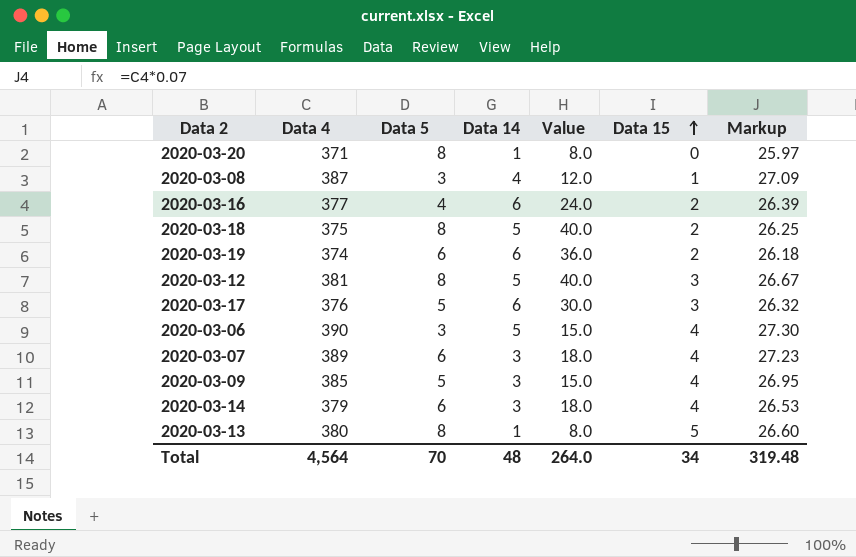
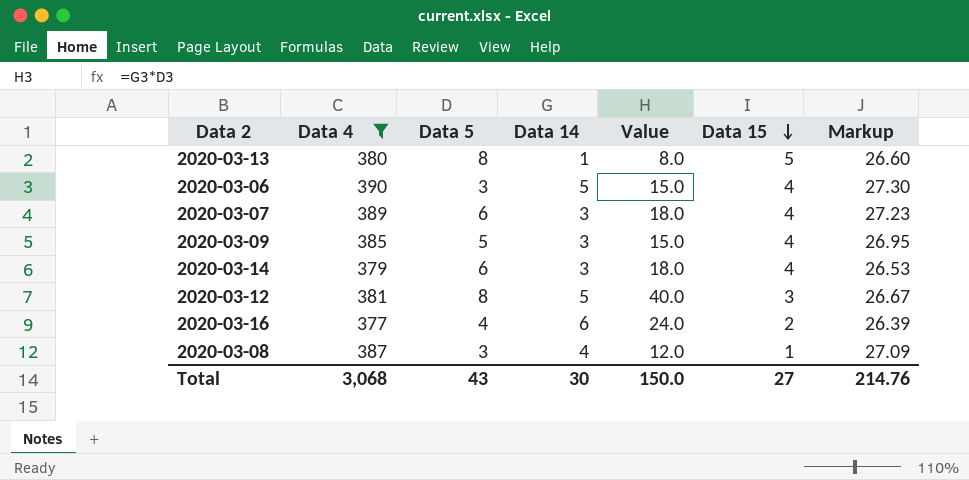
filter: none -> Data 4 >= 377
row order: Data 15 ascending -> Data 15 descending
Total | Data 4: 4,564 -> 3,068
Total | Data 5: 70 -> 43
Total | Data 14: 48 -> 30
Total | Value: 264.0 -> 150.0
Total | Data 15: 34 -> 27
Total | Markup: 319.48 -> 214.76

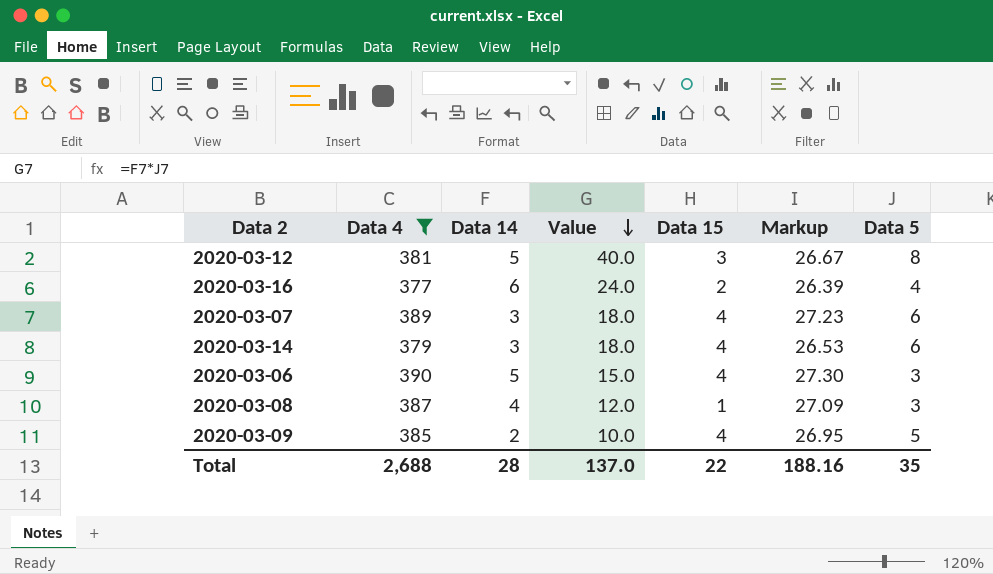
row order: Data 15 descending -> Value descending
column Data 5 | position: 3 -> 7
row 2020-03-13: 380 | 8 | 1 | 8.0 | 5 | 26.60 -> none
2020-03-09 | Data 14: 3 -> 2
2020-03-09 | Value: 15.0 -> 10.0
Total | Data 4: 3,068 -> 2,688
Total | Data 14: 30 -> 28
Total | Value: 150.0 -> 137.0
Total | Data 15: 27 -> 22
Total | Markup: 214.76 -> 188.16
Total | Data 5: 43 -> 35

